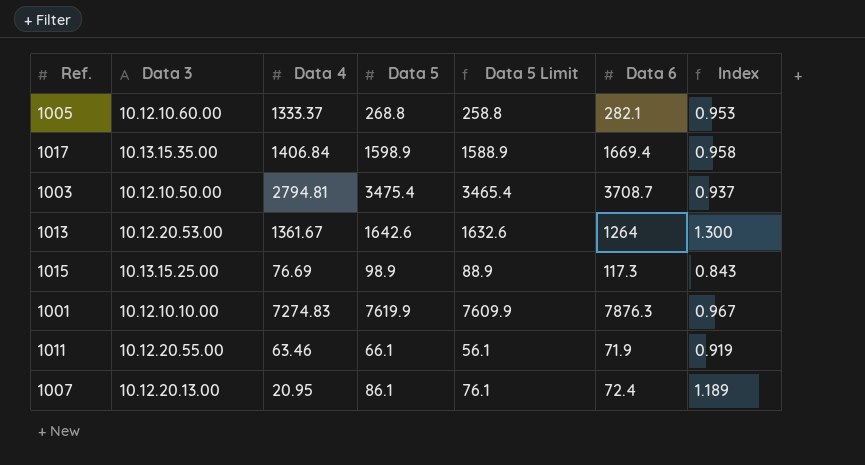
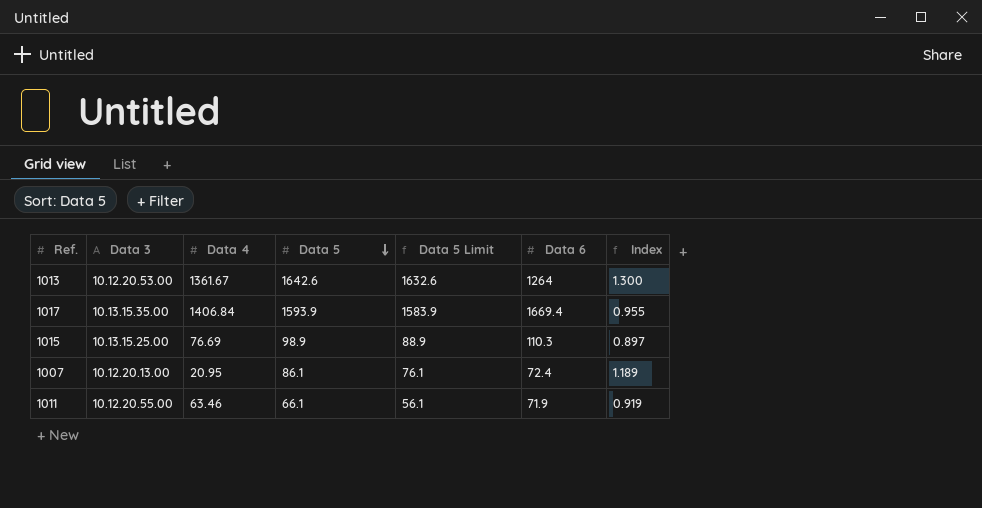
row order: none -> Data 5 descending
row 1005: 10.12.10.60.00 | 1333.37 | 268.8 | 258.8 | 282.1 | 0.953 -> none
row 1003: 10.12.10.50.00 | 2794.81 | 3475.4 | 3465.4 | 3708.7 | 0.937 -> none
row 1001: 10.12.10.10.00 | 7274.83 | 7619.9 | 7609.9 | 7876.3 | 0.967 -> none
1017 | Data 5: 1598.9 -> 1593.9
1017 | Data 5 Limit: 1588.9 -> 1583.9
1017 | Index: 0.958 -> 0.955
1015 | Data 6: 117.3 -> 110.3
1015 | Index: 0.843 -> 0.897

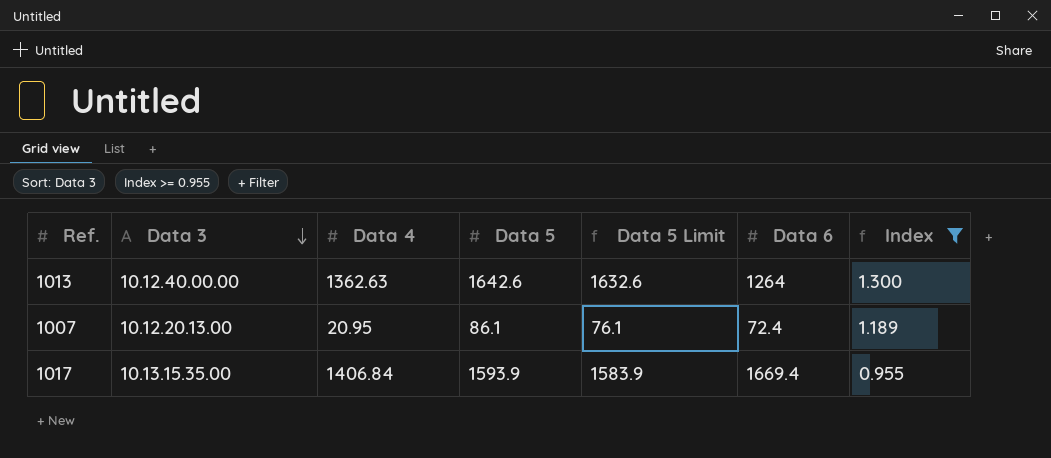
filter: none -> Index >= 0.955
row order: Data 5 descending -> Data 3 descending
1013 | Data 3: 10.12.20.53.00 -> 10.12.40.00.00
1013 | Data 4: 1361.67 -> 1362.63

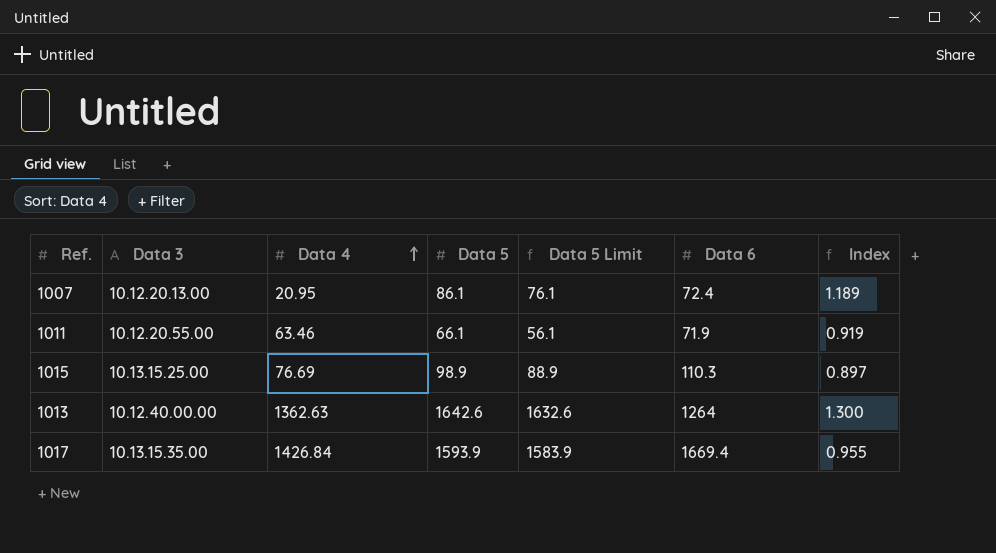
filter: Index >= 0.955 -> none
row order: Data 3 descending -> Data 4 ascending
1017 | Data 4: 1406.84 -> 1426.84

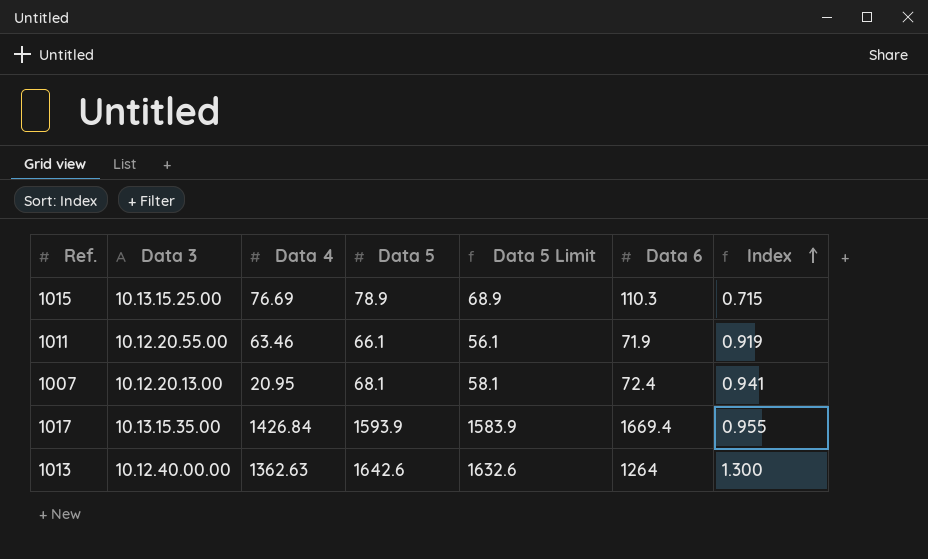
row order: Data 4 ascending -> Index ascending
1015 | Data 5: 98.9 -> 78.9
1015 | Data 5 Limit: 88.9 -> 68.9
1015 | Index: 0.897 -> 0.715
1007 | Data 5: 86.1 -> 68.1
1007 | Data 5 Limit: 76.1 -> 58.1
1007 | Index: 1.189 -> 0.941

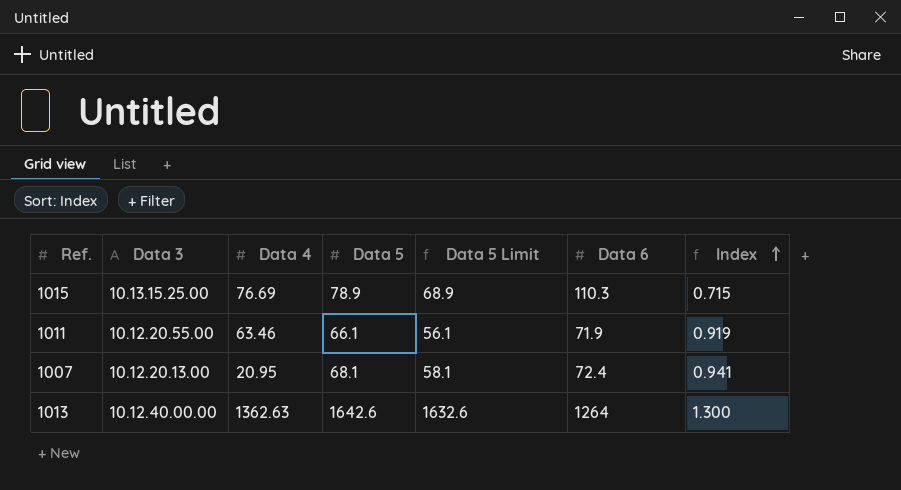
row 1017: 10.13.15.35.00 | 1426.84 | 1593.9 | 1583.9 | 1669.4 | 0.955 -> none

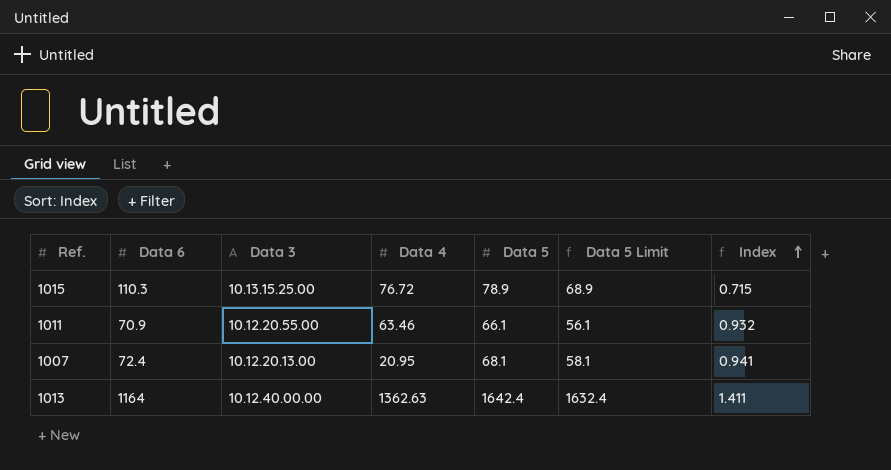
column Data 6 | position: 6 -> 2
1015 | Data 4: 76.69 -> 76.72
1011 | Data 6: 71.9 -> 70.9
1011 | Index: 0.919 -> 0.932
1013 | Data 6: 1264 -> 1164
1013 | Data 5: 1642.6 -> 1642.4
1013 | Data 5 Limit: 1632.6 -> 1632.4
1013 | Index: 1.300 -> 1.411

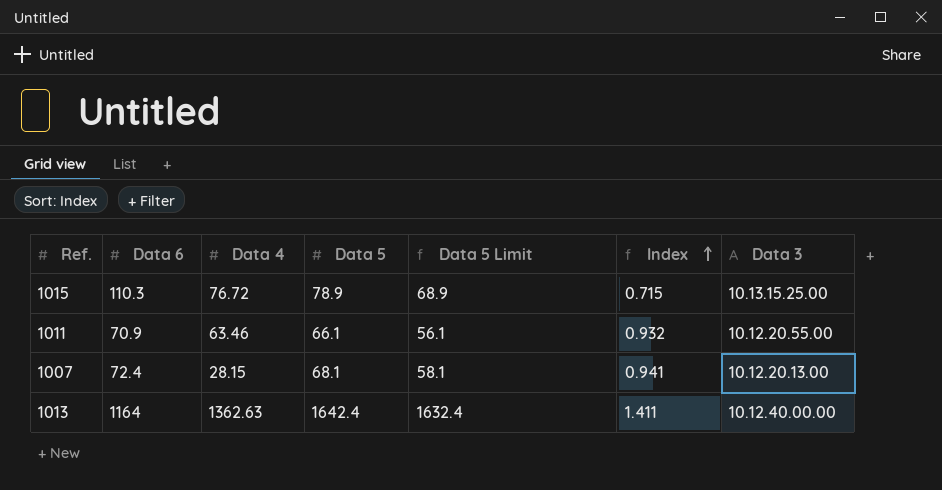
column Data 3 | position: 3 -> 7
1007 | Data 4: 20.95 -> 28.15

